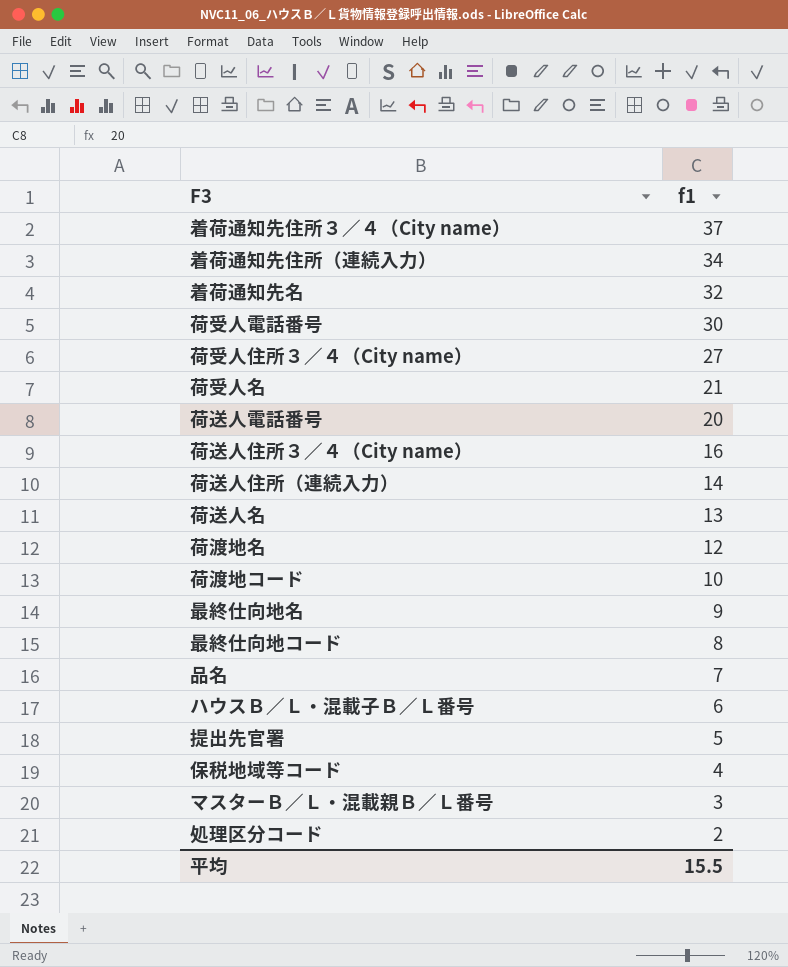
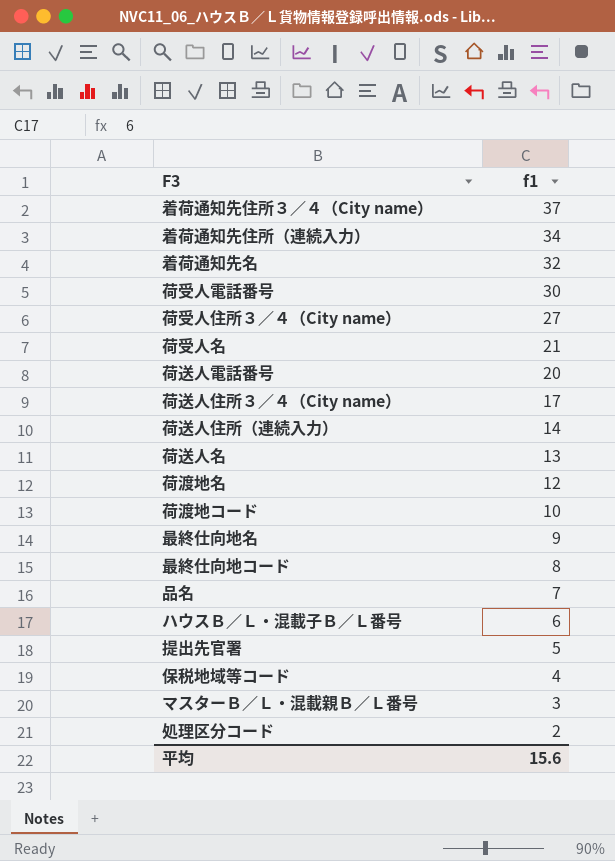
荷送人住所３／４（City name） | f1: 16 -> 17
平均 | f1: 15.5 -> 15.6

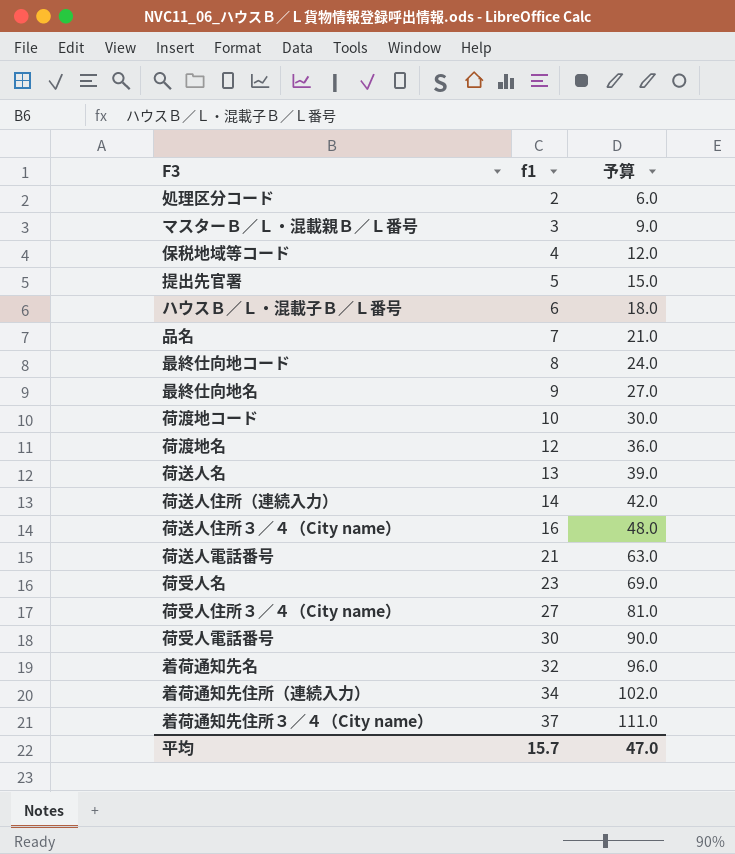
row order: f1 descending -> f1 ascending
column 予算 | formula: none -> [f1] * 3
荷送人住所３／４（City name） | f1: 17 -> 16
荷送人電話番号 | f1: 20 -> 21
荷受人名 | f1: 21 -> 23
平均 | f1: 15.6 -> 15.7

